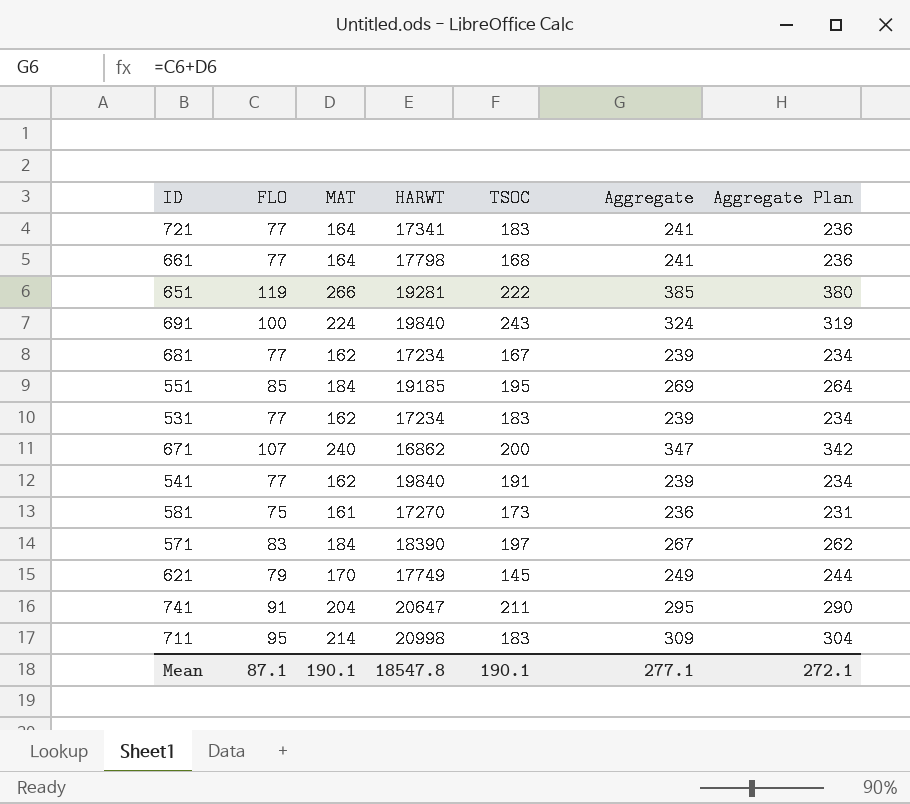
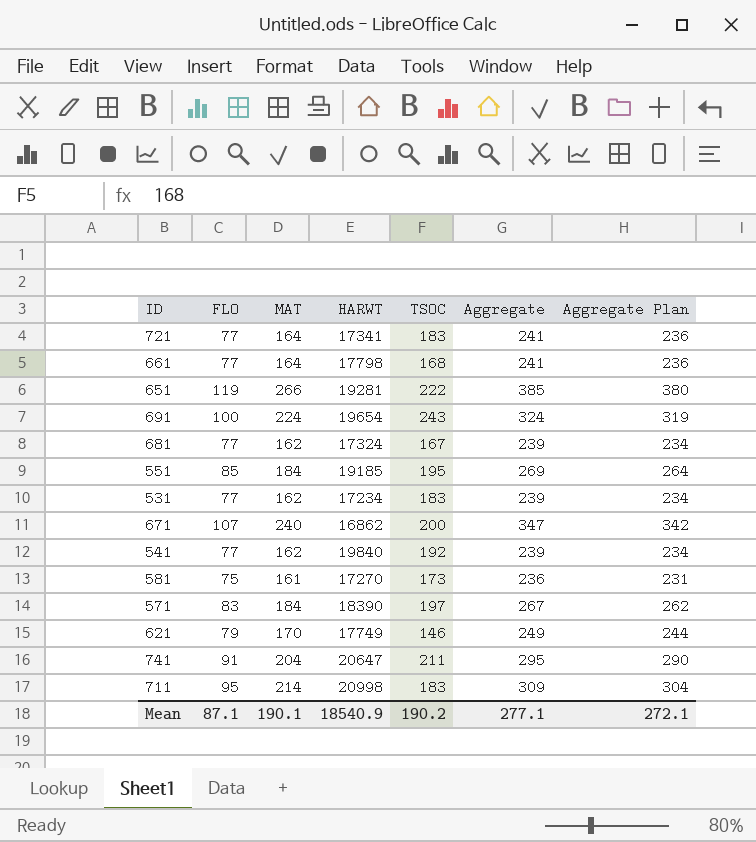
691 | HARWT: 19840 -> 19654
681 | HARWT: 17234 -> 17324
541 | TSOC: 191 -> 192
621 | TSOC: 145 -> 146
Mean | HARWT: 18547.8 -> 18540.9
Mean | TSOC: 190.1 -> 190.2

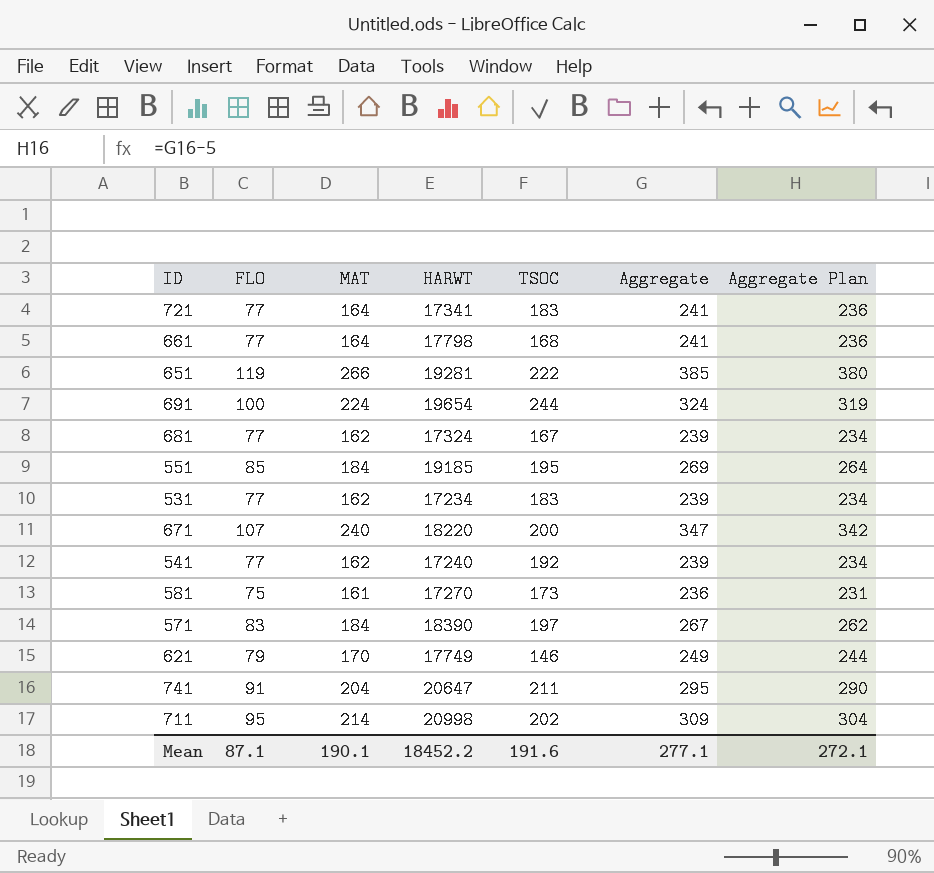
691 | TSOC: 243 -> 244
671 | HARWT: 16862 -> 18220
541 | HARWT: 19840 -> 17240
711 | TSOC: 183 -> 202
Mean | HARWT: 18540.9 -> 18452.2
Mean | TSOC: 190.2 -> 191.6

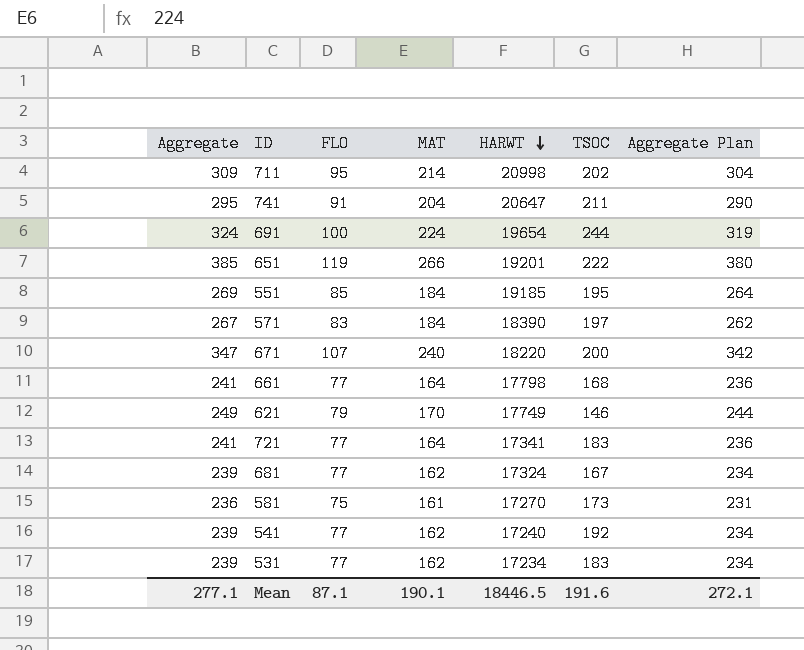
row order: none -> HARWT descending
column Aggregate | position: 6 -> 1
651 | HARWT: 19281 -> 19201
Mean | HARWT: 18452.2 -> 18446.5

